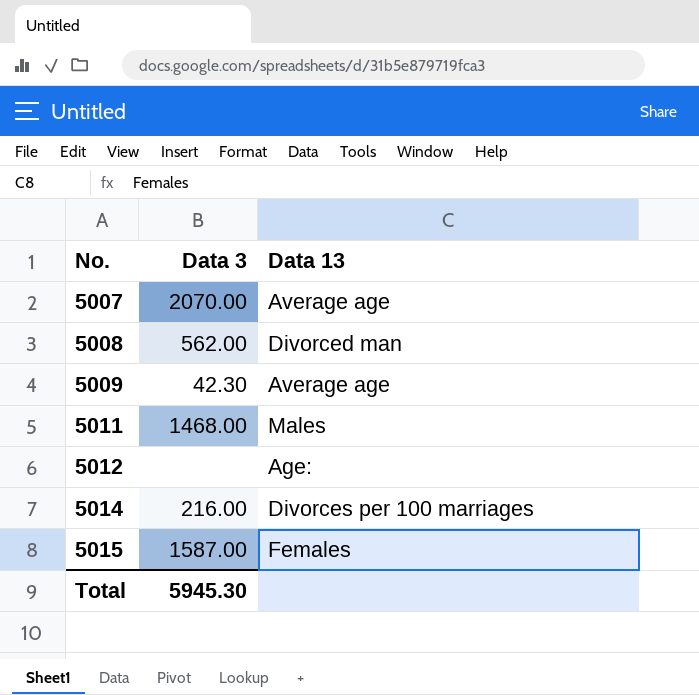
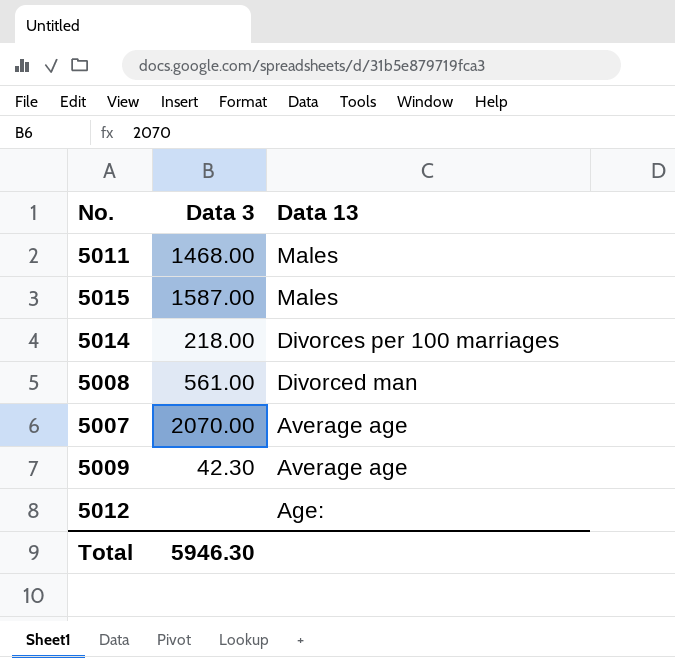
row order: No. ascending -> Data 13 descending
5015 | Data 13: Females -> Males
5014 | Data 3: 216.00 -> 218.00
5008 | Data 3: 562.00 -> 561.00
Total | Data 3: 5945.30 -> 5946.30

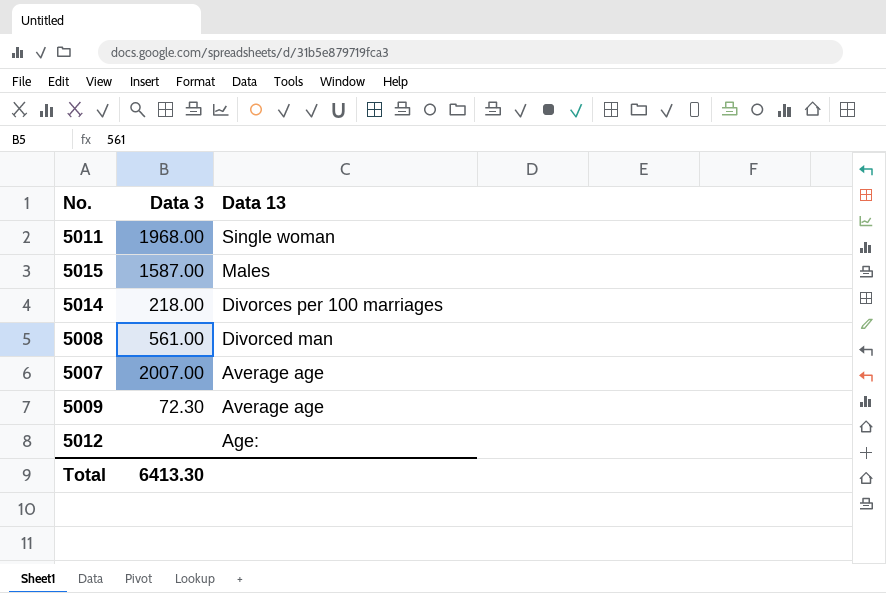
5011 | Data 3: 1468.00 -> 1968.00
5011 | Data 13: Males -> Single woman
5007 | Data 3: 2070.00 -> 2007.00
5009 | Data 3: 42.30 -> 72.30
Total | Data 3: 5946.30 -> 6413.30

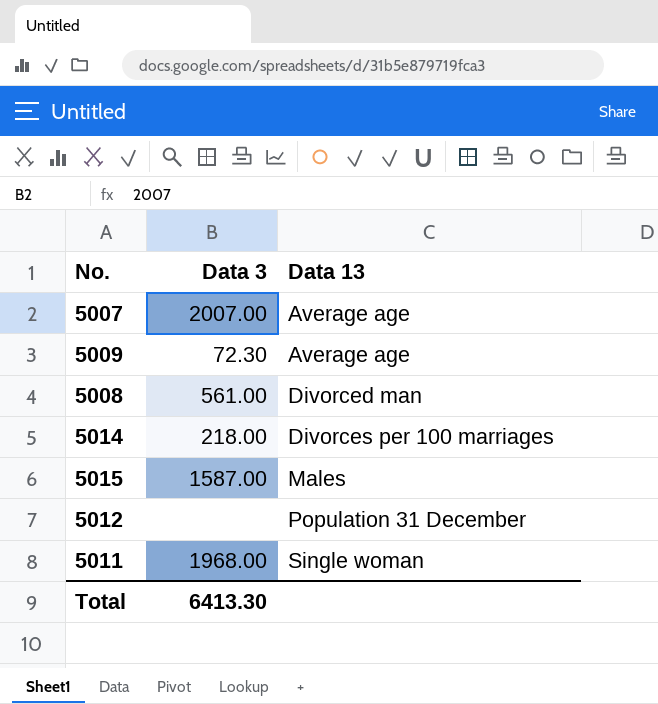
row order: Data 13 descending -> Data 13 ascending
5012 | Data 13: Age: -> Population 31 December

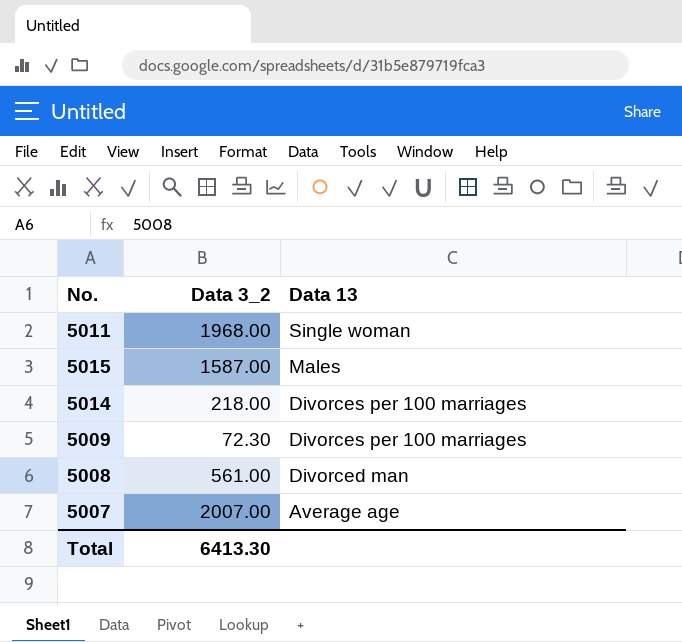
row order: Data 13 ascending -> Data 13 descending
column name: Data 3 -> Data 3_2
row 5012: none | Population 31 December -> none
5009 | Data 13: Average age -> Divorces per 100 marriages

